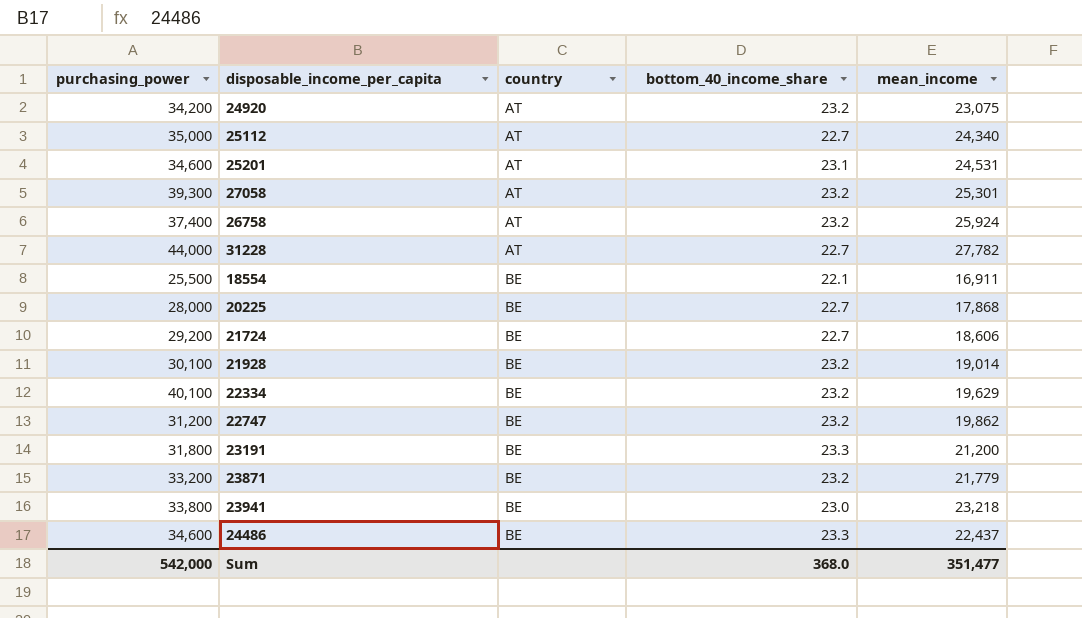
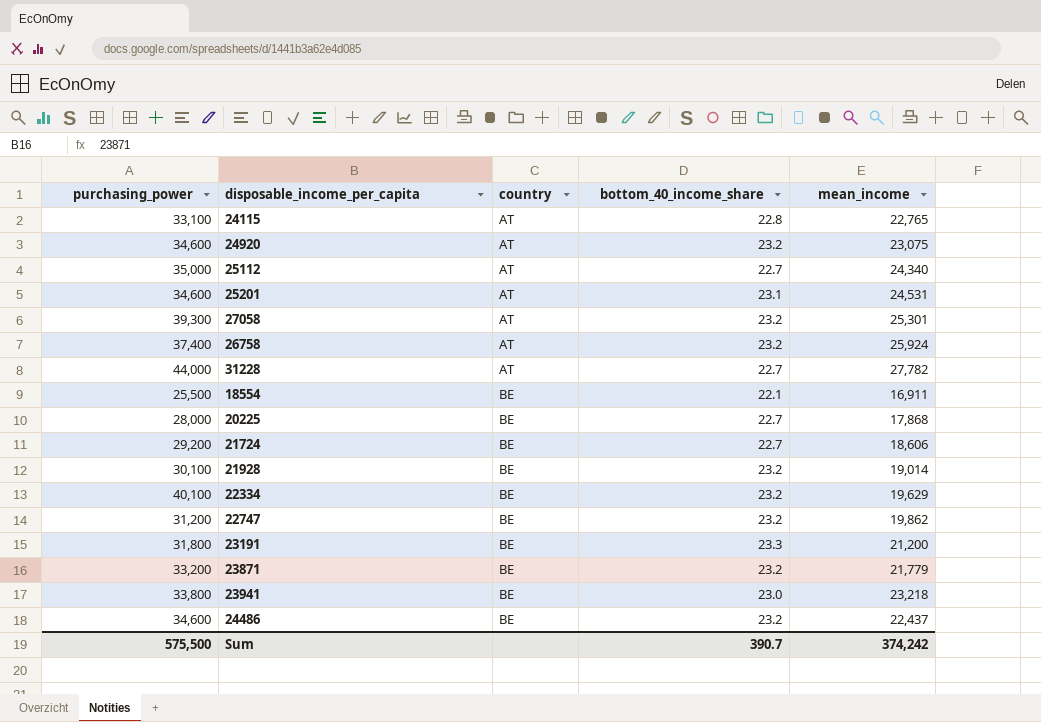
row 24115: none -> 33,100 | AT | 22.8 | 22,765
24920 | purchasing_power: 34,200 -> 34,600
24486 | bottom_40_income_share: 23.3 -> 23.2
Sum | purchasing_power: 542,000 -> 575,500
Sum | bottom_40_income_share: 368.0 -> 390.7
Sum | mean_income: 351,477 -> 374,242

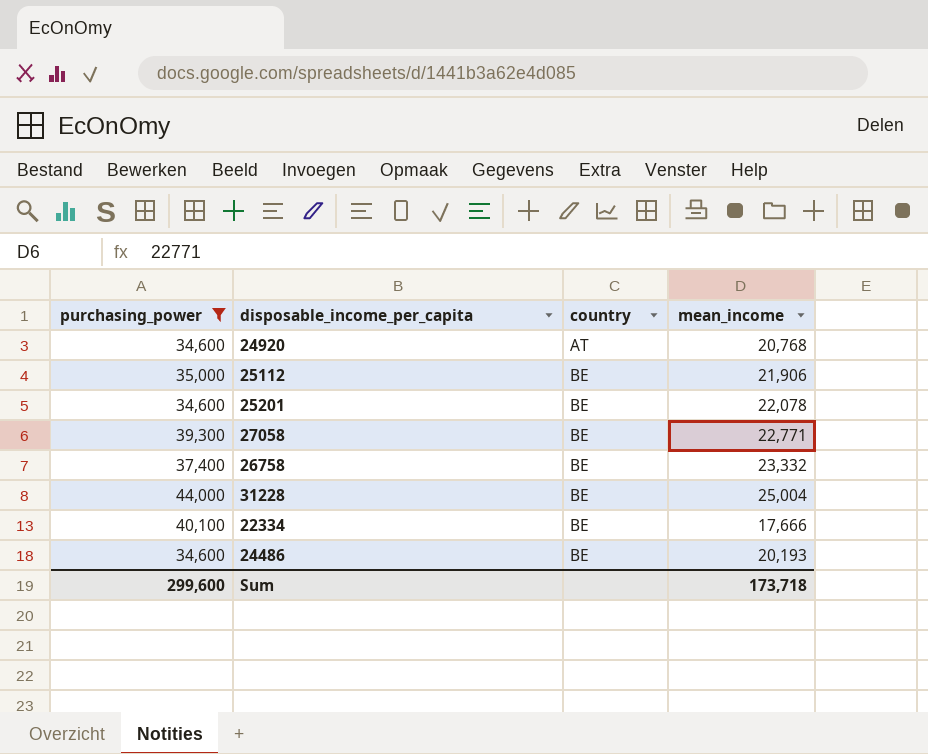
filter: none -> purchasing_power >= 34,600
column bottom_40_income_share | position: 4 -> none
24920 | mean_income: 23,075 -> 20,768
25112 | country: AT -> BE
25112 | mean_income: 24,340 -> 21,906
25201 | country: AT -> BE
25201 | mean_income: 24,531 -> 22,078
27058 | country: AT -> BE
27058 | mean_income: 25,301 -> 22,771
26758 | country: AT -> BE
26758 | mean_income: 25,924 -> 23,332
31228 | country: AT -> BE
31228 | mean_income: 27,782 -> 25,004
22334 | mean_income: 19,629 -> 17,666
24486 | mean_income: 22,437 -> 20,193
Sum | purchasing_power: 575,500 -> 299,600
Sum | mean_income: 374,242 -> 173,718

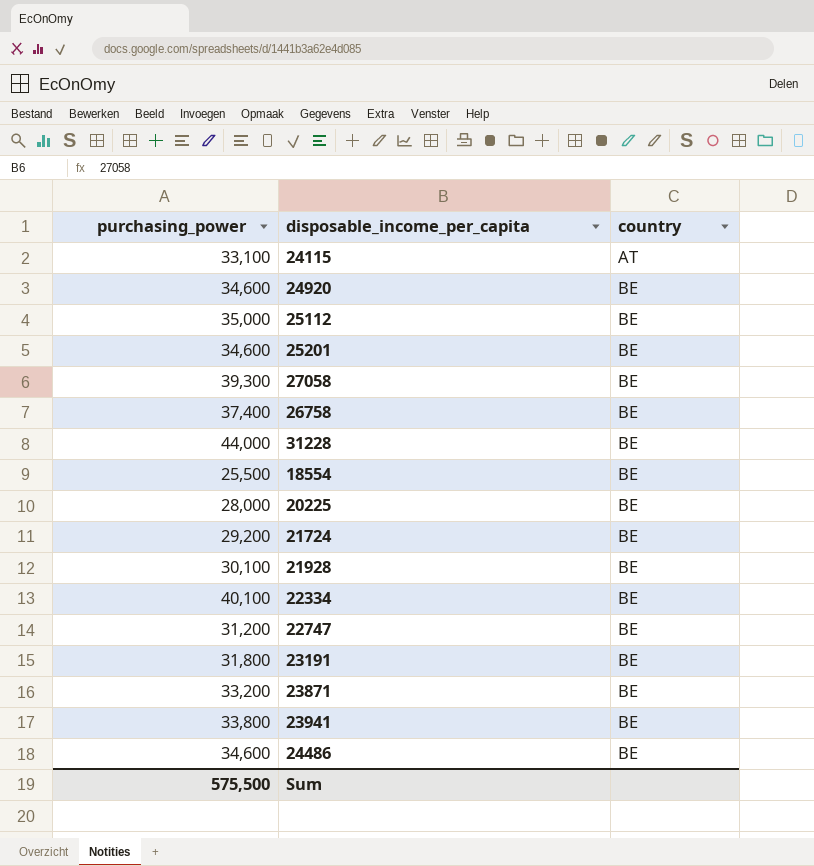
filter: purchasing_power >= 34,600 -> none
column mean_income | position: 4 -> none
24920 | country: AT -> BE
Sum | purchasing_power: 299,600 -> 575,500

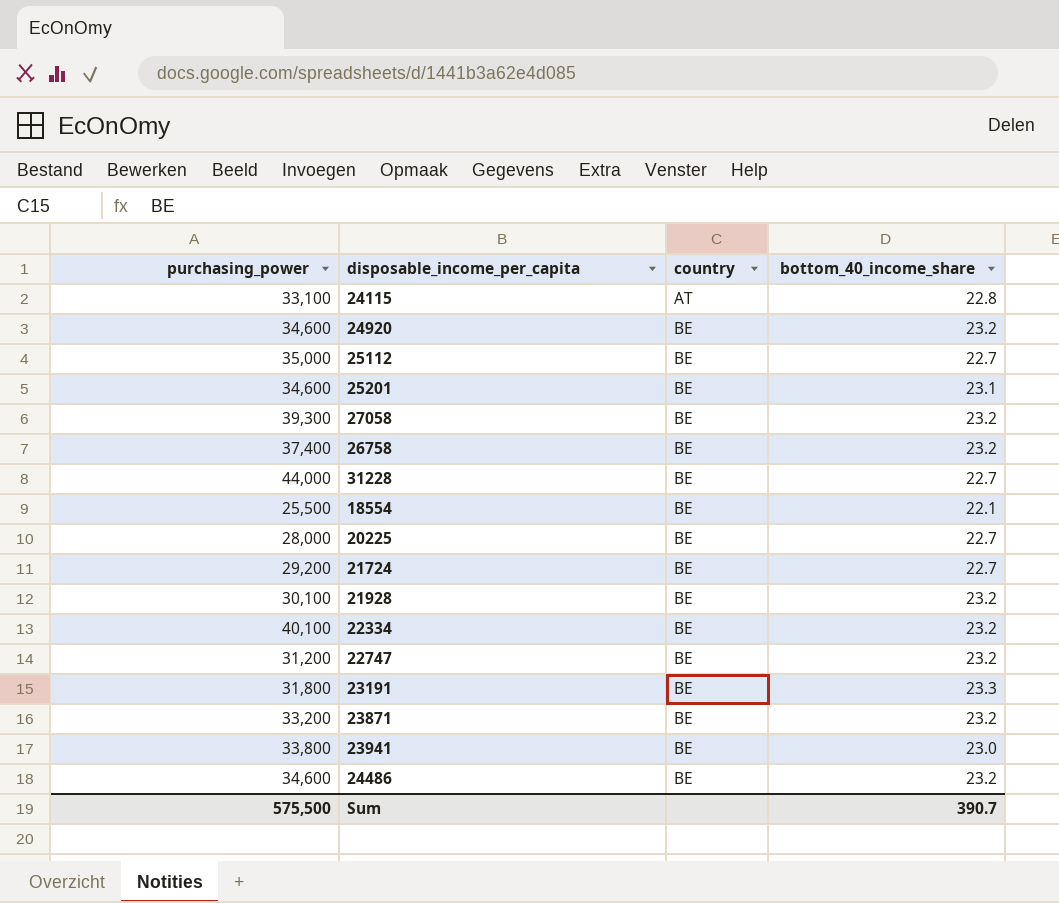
column bottom_40_income_share | position: none -> 4

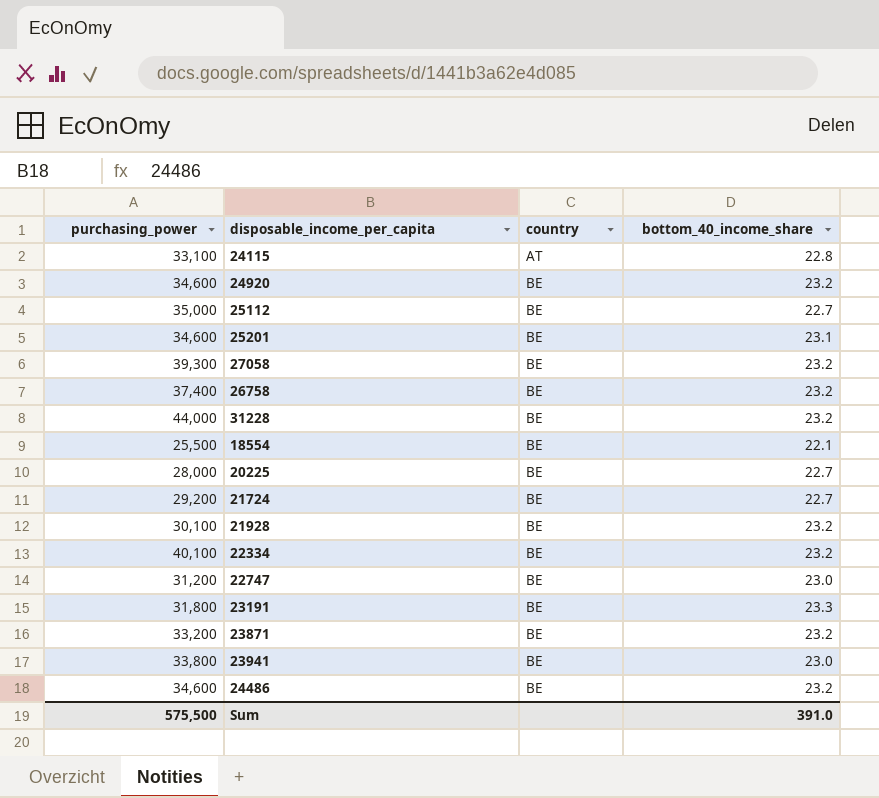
31228 | bottom_40_income_share: 22.7 -> 23.2
22747 | bottom_40_income_share: 23.2 -> 23.0
Sum | bottom_40_income_share: 390.7 -> 391.0

